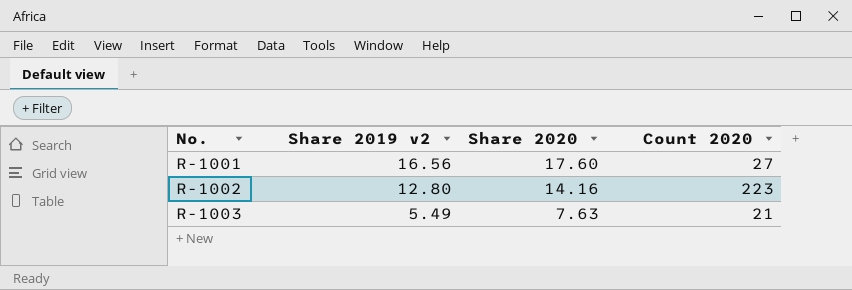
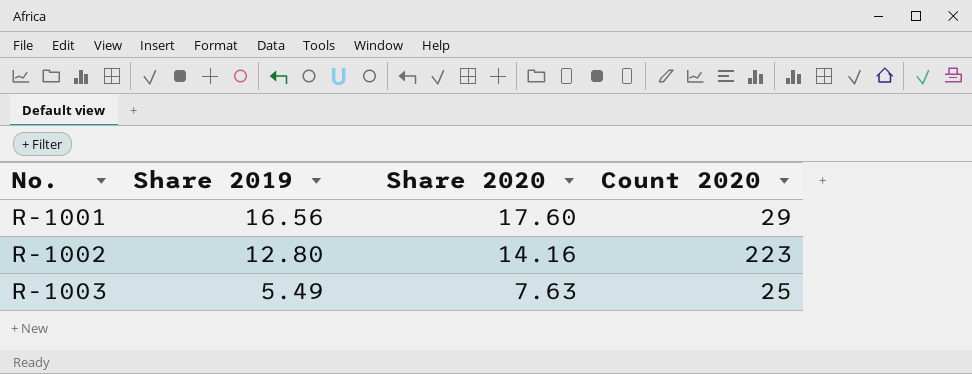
column name: Share 2019 v2 -> Share 2019
R-1001 | Count 2020: 27 -> 29
R-1003 | Count 2020: 21 -> 25

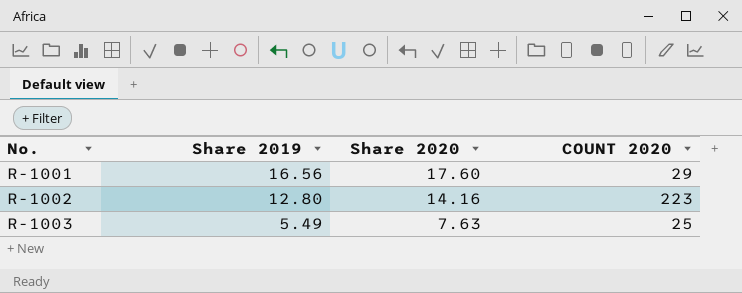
column name: Count 2020 -> COUNT 2020

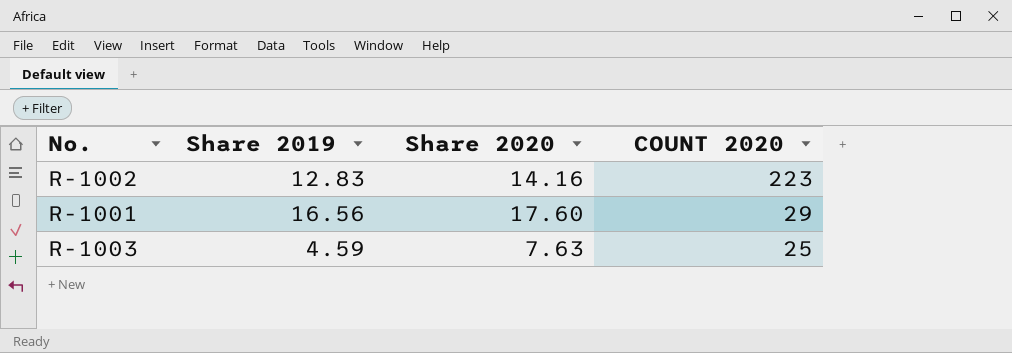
row order: No. ascending -> COUNT 2020 descending
R-1002 | Share 2019: 12.80 -> 12.83
R-1003 | Share 2019: 5.49 -> 4.59

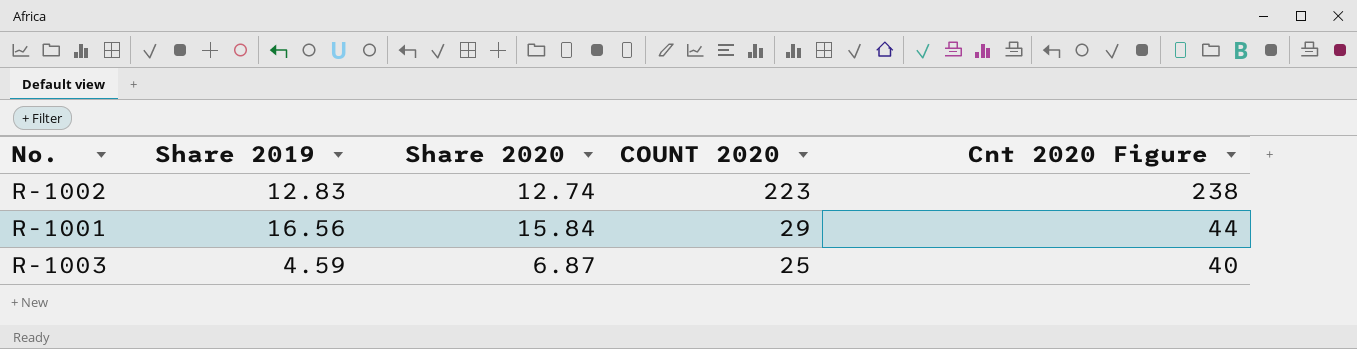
column Cnt 2020 Figure | formula: none -> [COUNT 2020] + 15
R-1002 | Share 2020: 14.16 -> 12.74
R-1001 | Share 2020: 17.60 -> 15.84
R-1003 | Share 2020: 7.63 -> 6.87

